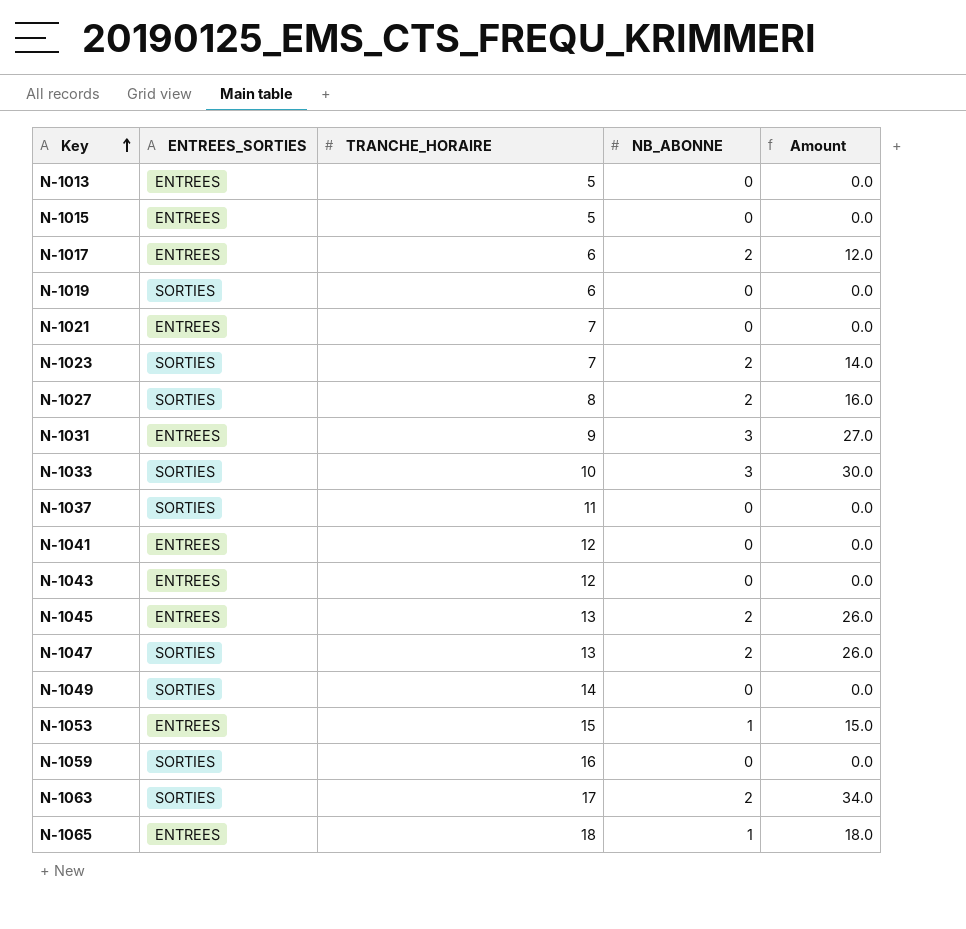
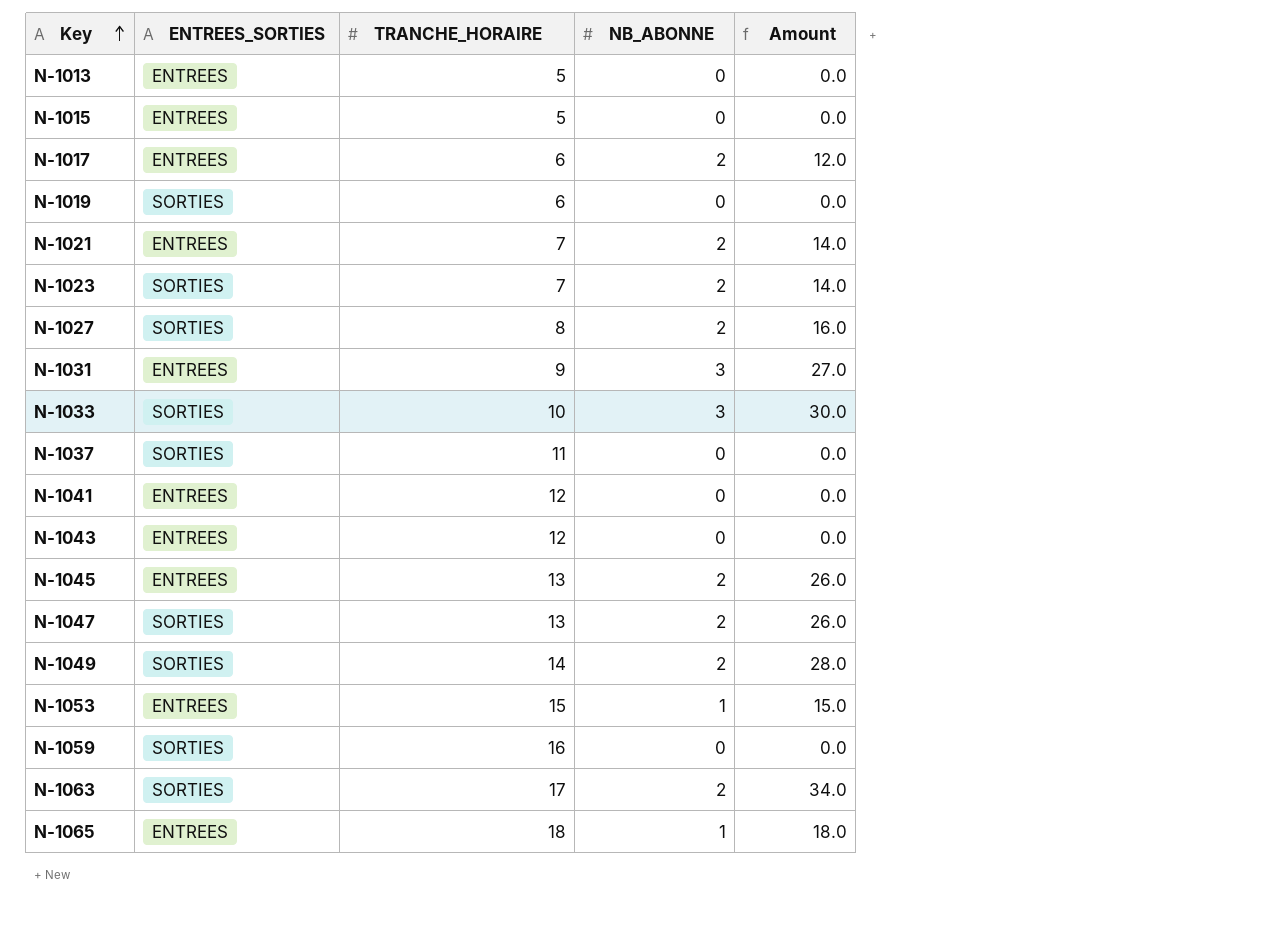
N-1021 | NB_ABONNE: 0 -> 2
N-1021 | Amount: 0.0 -> 14.0
N-1049 | NB_ABONNE: 0 -> 2
N-1049 | Amount: 0.0 -> 28.0

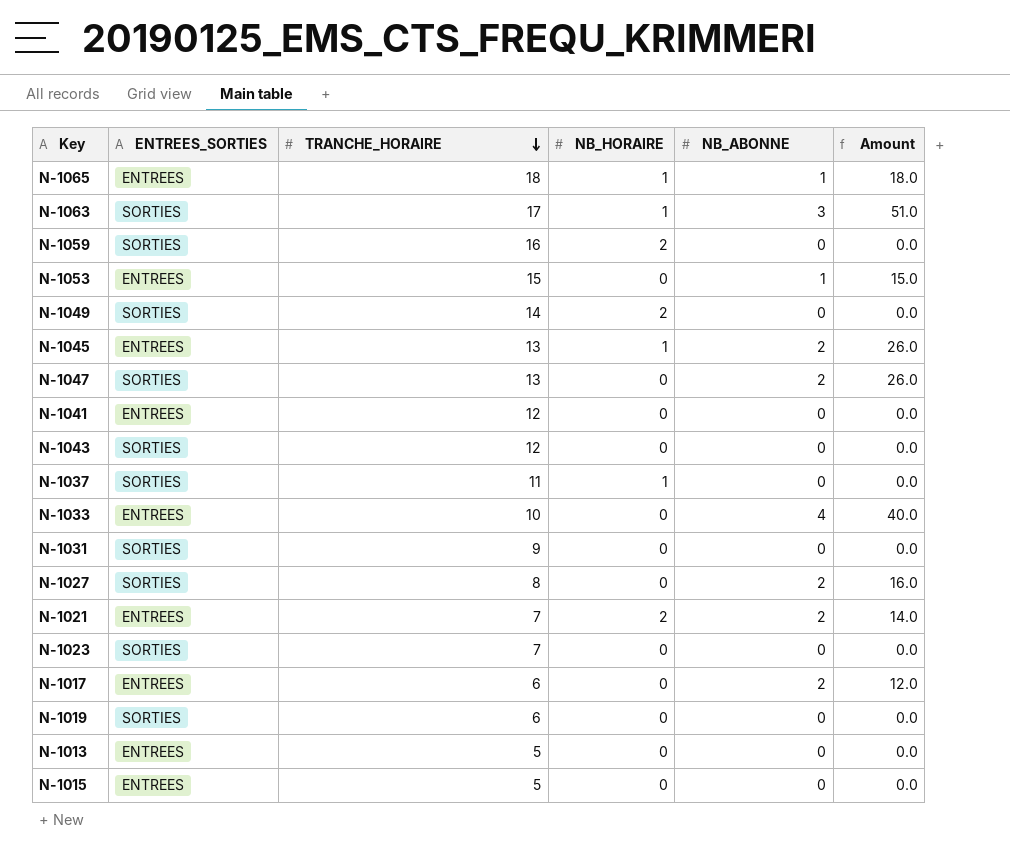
row order: Key ascending -> TRANCHE_HORAIRE descending
column NB_HORAIRE | position: none -> 4
N-1063 | NB_ABONNE: 2 -> 3
N-1063 | Amount: 34.0 -> 51.0
N-1049 | NB_ABONNE: 2 -> 0
N-1049 | Amount: 28.0 -> 0.0
N-1043 | ENTREES_SORTIES: ENTREES -> SORTIES
N-1033 | ENTREES_SORTIES: SORTIES -> ENTREES
N-1033 | NB_ABONNE: 3 -> 4
N-1033 | Amount: 30.0 -> 40.0
N-1031 | ENTREES_SORTIES: ENTREES -> SORTIES
N-1031 | NB_ABONNE: 3 -> 0
N-1031 | Amount: 27.0 -> 0.0
N-1023 | NB_ABONNE: 2 -> 0
N-1023 | Amount: 14.0 -> 0.0

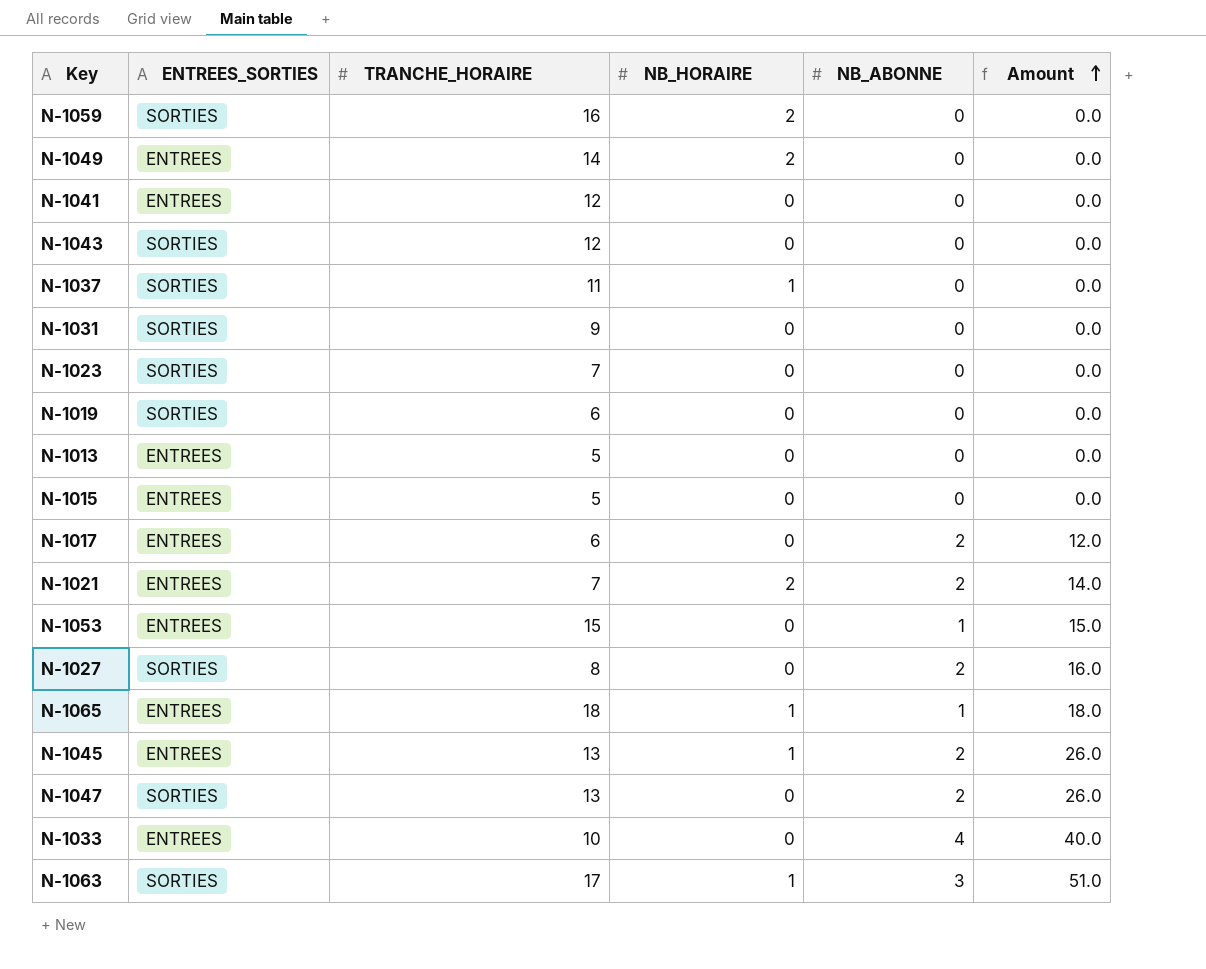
row order: TRANCHE_HORAIRE descending -> Amount ascending
N-1049 | ENTREES_SORTIES: SORTIES -> ENTREES

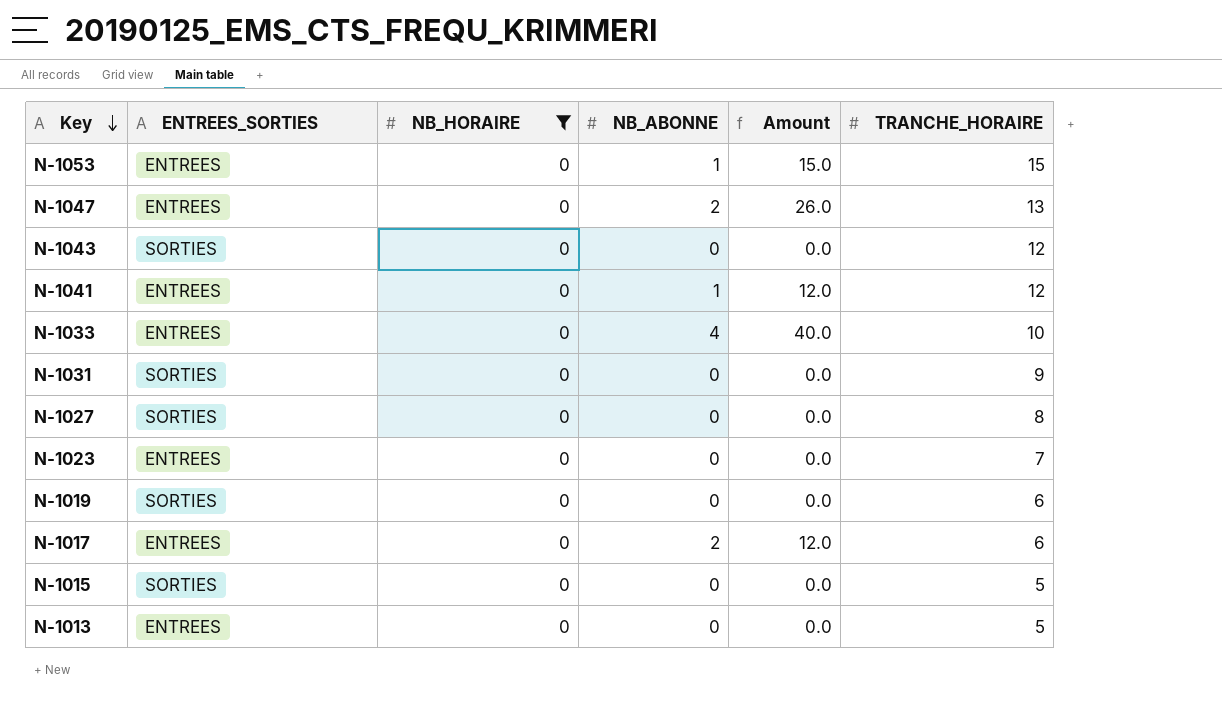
filter: none -> NB_HORAIRE = 0
row order: Amount ascending -> Key descending
column TRANCHE_HORAIRE | position: 3 -> 6
N-1047 | ENTREES_SORTIES: SORTIES -> ENTREES
N-1041 | NB_ABONNE: 0 -> 1
N-1041 | Amount: 0.0 -> 12.0
N-1027 | NB_ABONNE: 2 -> 0
N-1027 | Amount: 16.0 -> 0.0
N-1023 | ENTREES_SORTIES: SORTIES -> ENTREES
N-1015 | ENTREES_SORTIES: ENTREES -> SORTIES

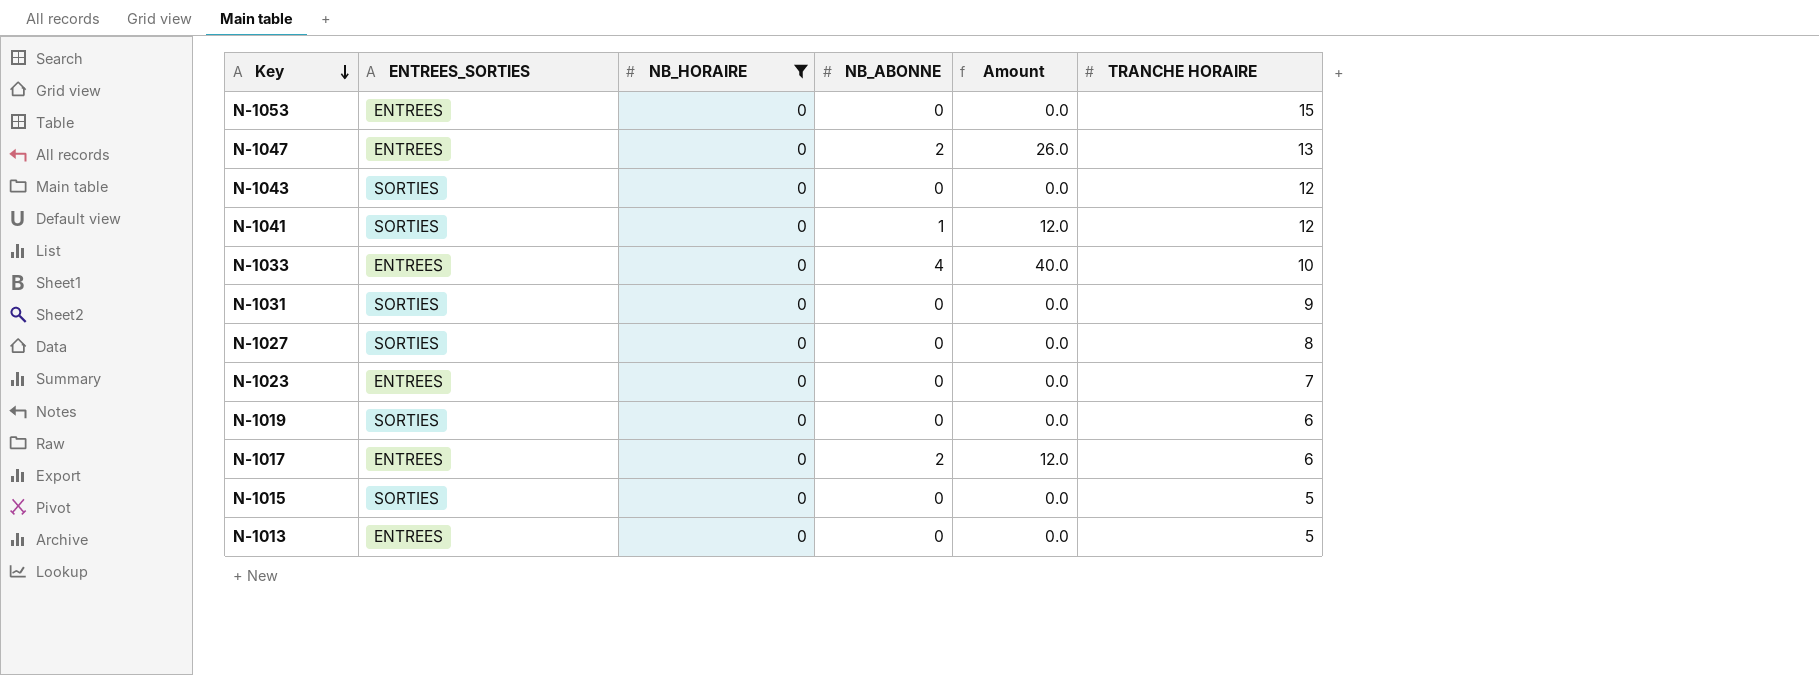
column name: TRANCHE_HORAIRE -> TRANCHE HORAIRE
N-1053 | NB_ABONNE: 1 -> 0
N-1053 | Amount: 15.0 -> 0.0
N-1041 | ENTREES_SORTIES: ENTREES -> SORTIES

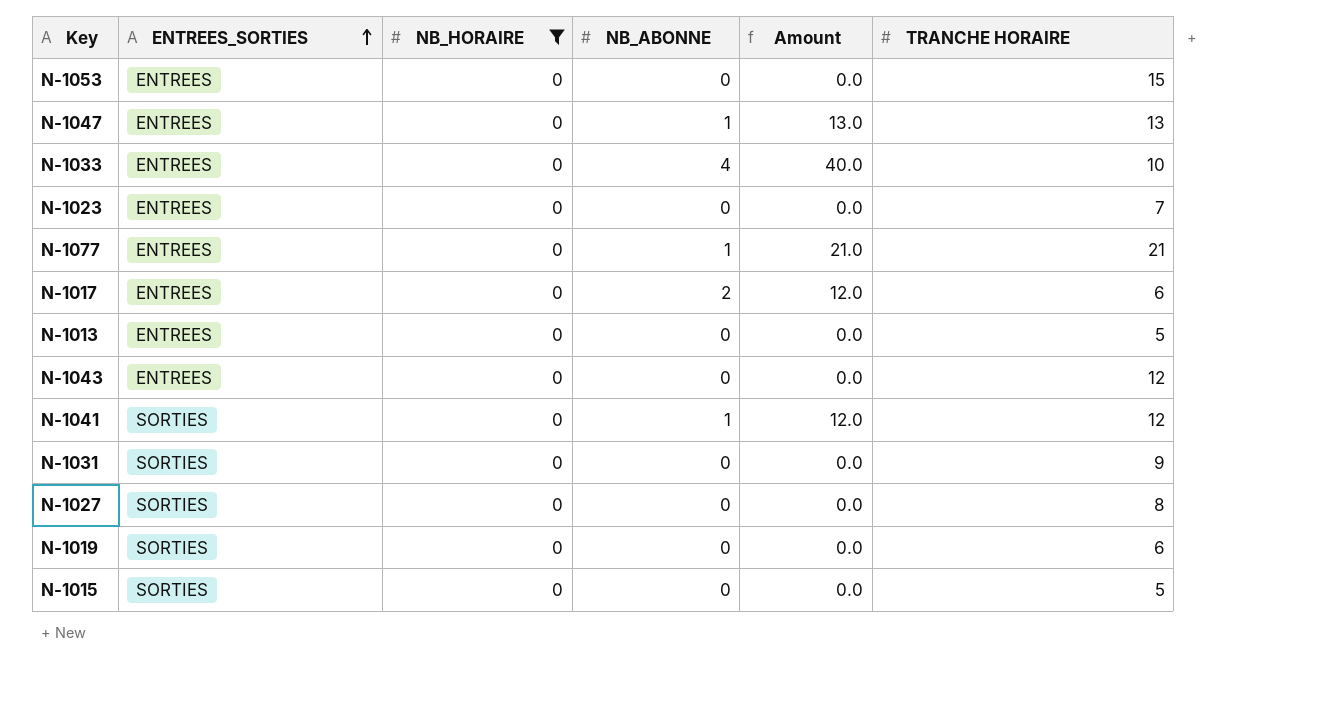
row order: Key descending -> ENTREES_SORTIES ascending
N-1047 | NB_ABONNE: 2 -> 1
N-1047 | Amount: 26.0 -> 13.0
row N-1077: none -> ENTREES | 0 | 1 | 21.0 | 21
N-1043 | ENTREES_SORTIES: SORTIES -> ENTREES

